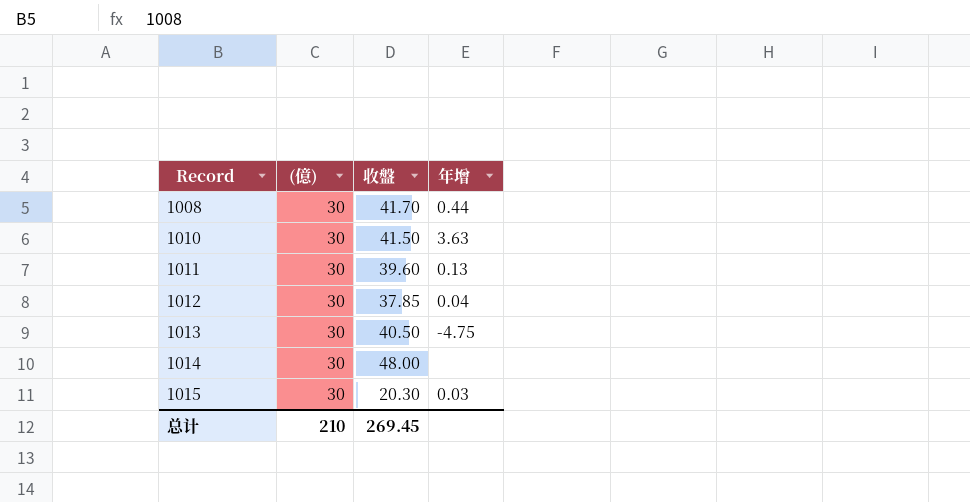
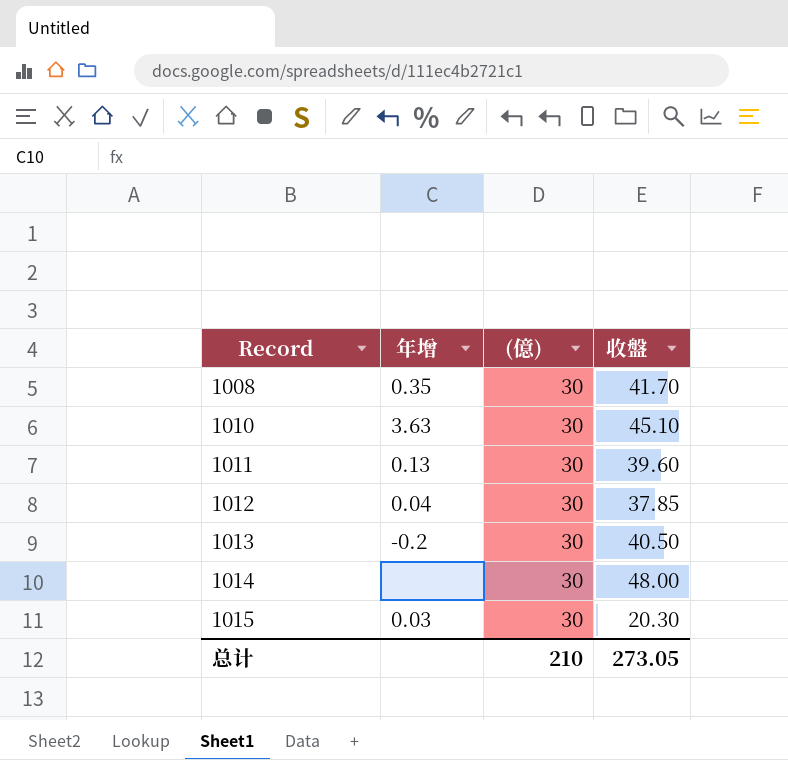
column 年增 | position: 4 -> 2
1008 | 年增: 0.44 -> 0.35
1010 | 收盤: 41.50 -> 45.10
1013 | 年增: -4.75 -> -0.2
总计 | 收盤: 269.45 -> 273.05

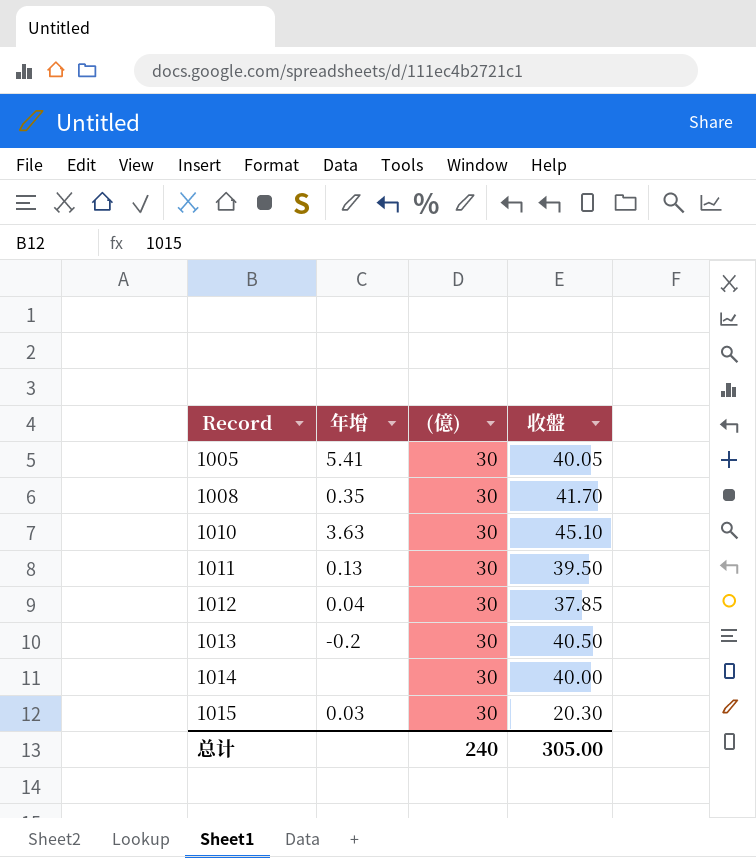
row 1005: none -> 5.41 | 30 | 40.05
1011 | 收盤: 39.60 -> 39.50
1014 | 收盤: 48.00 -> 40.00
总计 | (億): 210 -> 240
总计 | 收盤: 273.05 -> 305.00

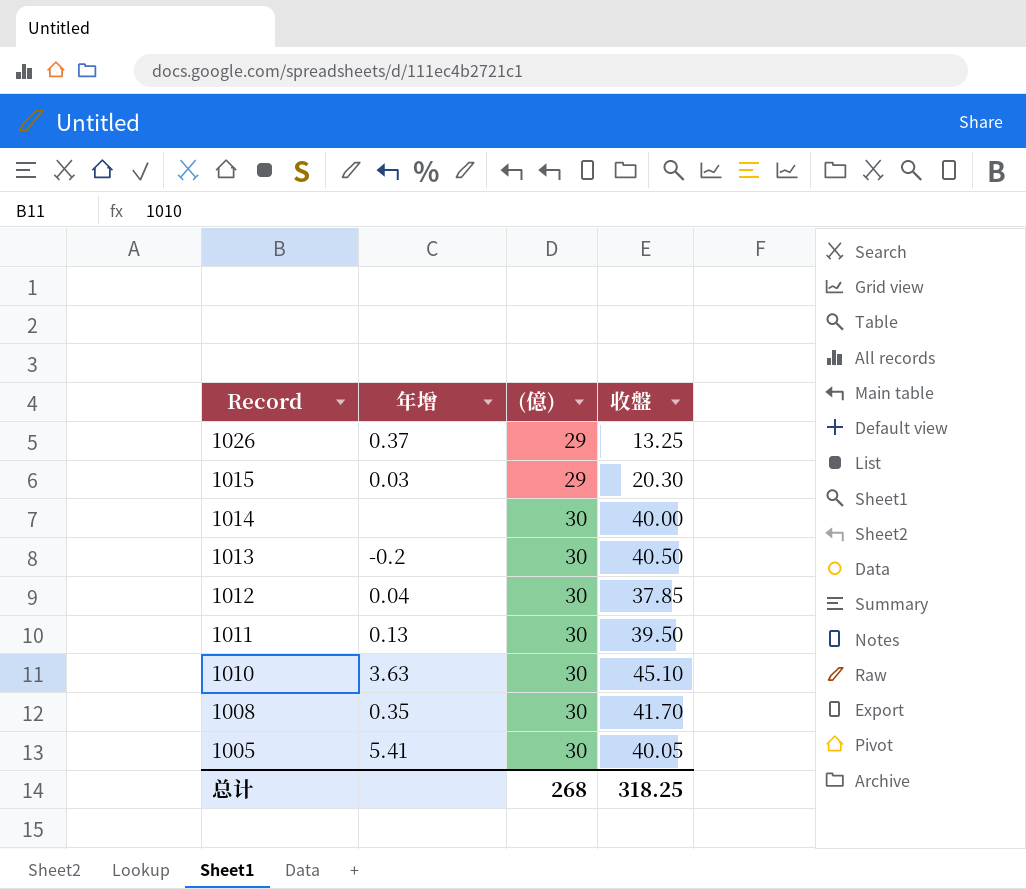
row order: Record ascending -> Record descending
row 1026: none -> 0.37 | 29 | 13.25
1015 | (億): 30 -> 29
总计 | (億): 240 -> 268
总计 | 收盤: 305.00 -> 318.25

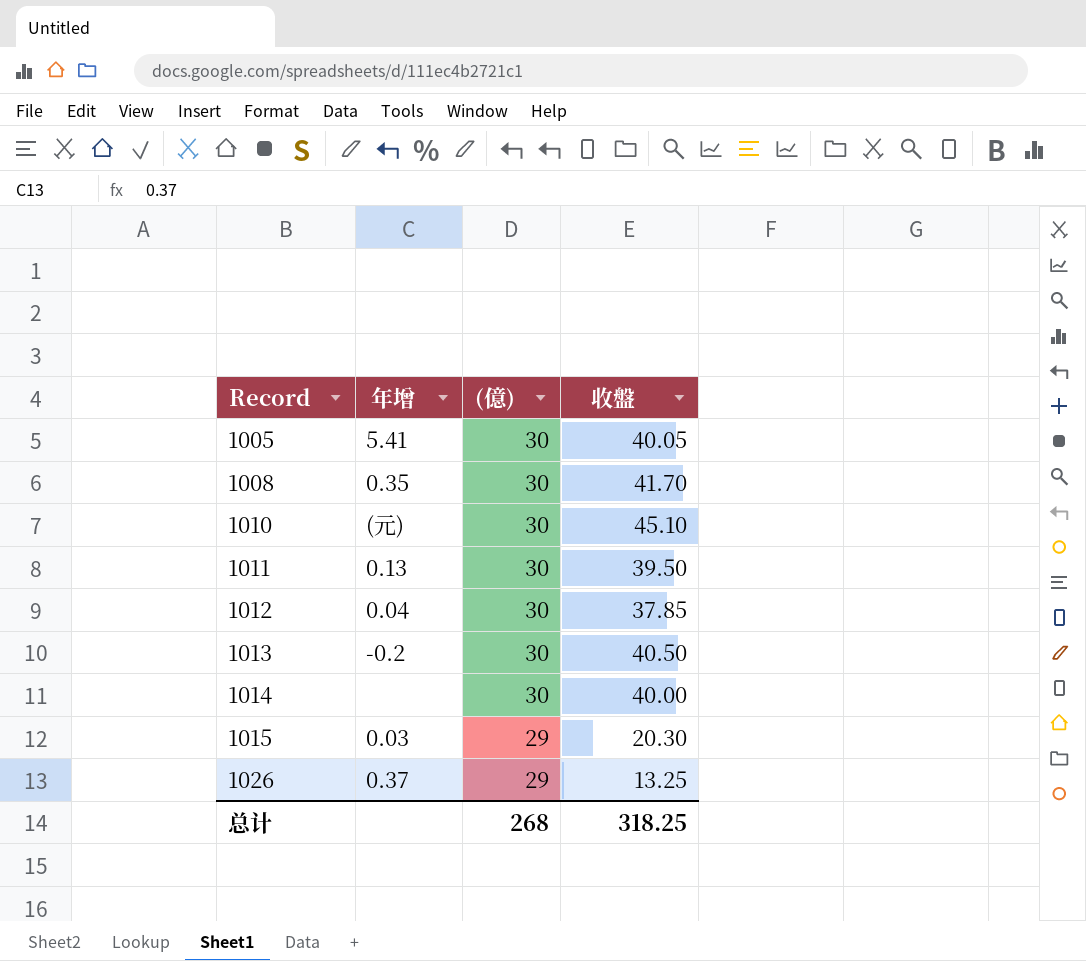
row order: Record descending -> Record ascending
1010 | 年增: 3.63 -> (元)

